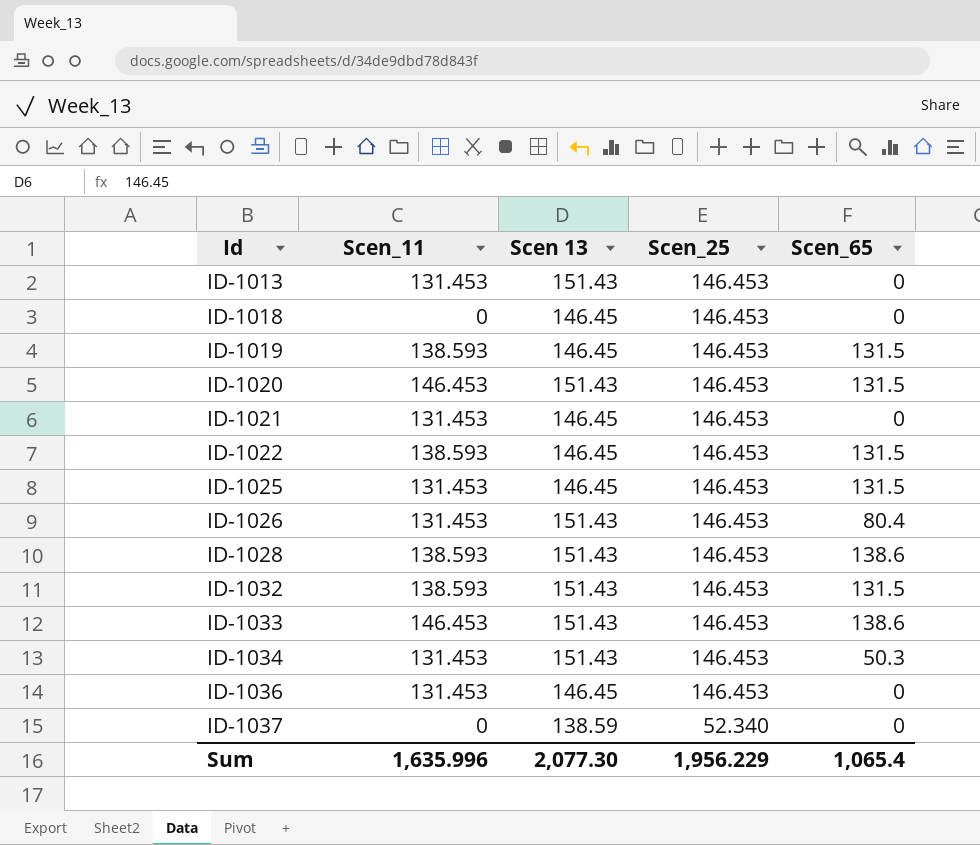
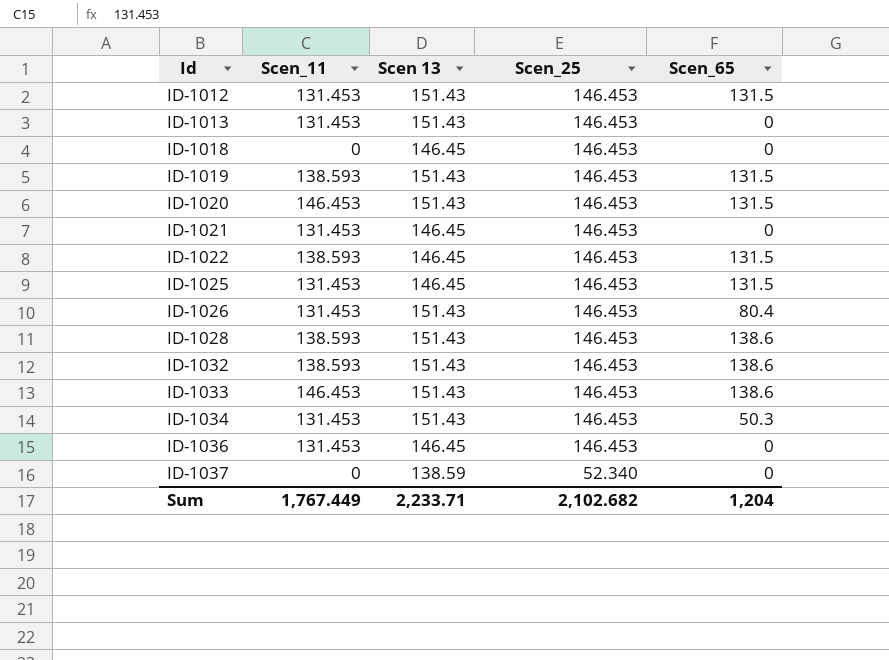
row ID-1012: none -> 131.453 | 151.43 | 146.453 | 131.5
ID-1019 | Scen 13: 146.45 -> 151.43
ID-1032 | Scen_65: 131.5 -> 138.6
Sum | Scen_11: 1,635.996 -> 1,767.449
Sum | Scen 13: 2,077.30 -> 2,233.71
Sum | Scen_25: 1,956.229 -> 2,102.682
Sum | Scen_65: 1,065.4 -> 1,204

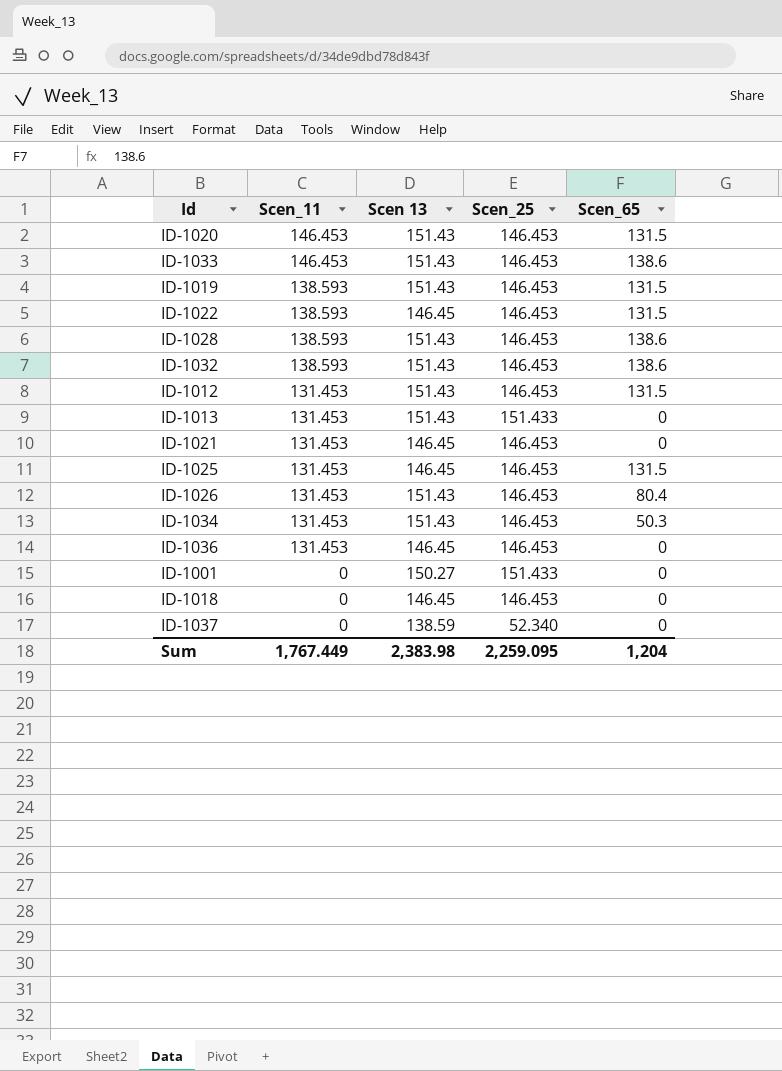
row order: Id ascending -> Scen_11 descending
ID-1013 | Scen_25: 146.453 -> 151.433
row ID-1001: none -> 0 | 150.27 | 151.433 | 0
Sum | Scen 13: 2,233.71 -> 2,383.98
Sum | Scen_25: 2,102.682 -> 2,259.095

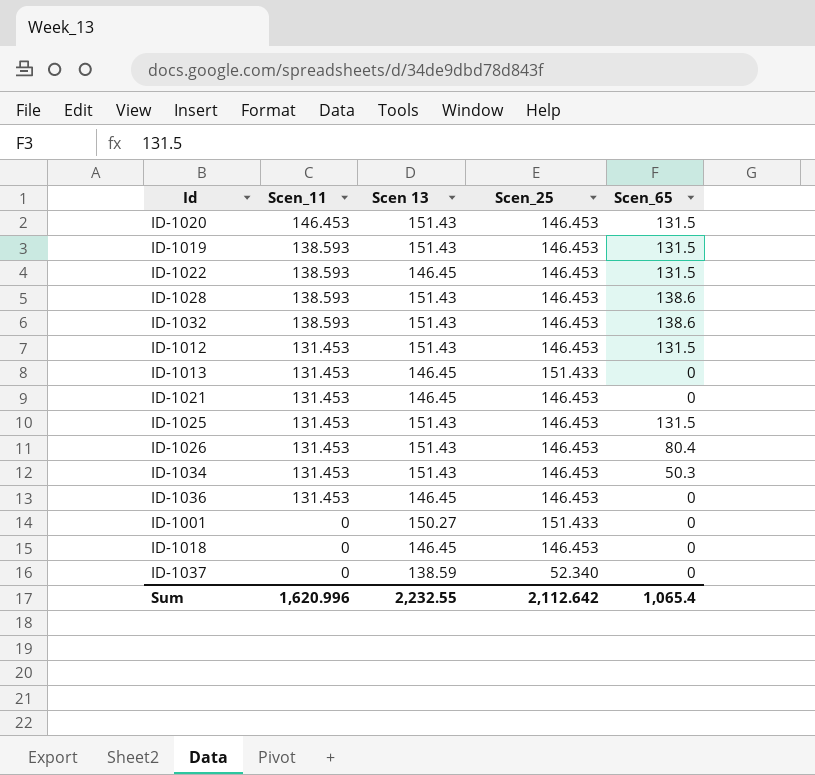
row ID-1033: 146.453 | 151.43 | 146.453 | 138.6 -> none
ID-1013 | Scen 13: 151.43 -> 146.45
ID-1025 | Scen 13: 146.45 -> 151.43
Sum | Scen_11: 1,767.449 -> 1,620.996
Sum | Scen 13: 2,383.98 -> 2,232.55
Sum | Scen_25: 2,259.095 -> 2,112.642
Sum | Scen_65: 1,204 -> 1,065.4

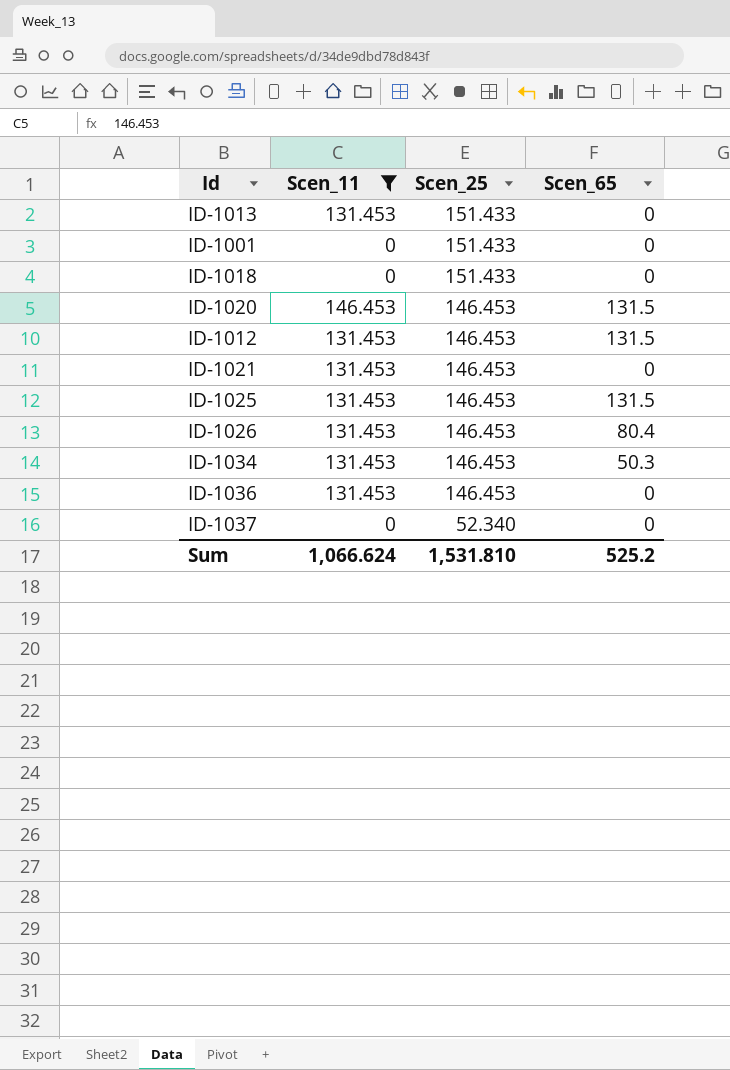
filter: none -> Scen_11 != 138.593
row order: Scen_11 descending -> Scen_25 descending
column Scen 13 | position: 3 -> none
ID-1018 | Scen_25: 146.453 -> 151.433
Sum | Scen_11: 1,620.996 -> 1,066.624
Sum | Scen_25: 2,112.642 -> 1,531.810
Sum | Scen_65: 1,065.4 -> 525.2

